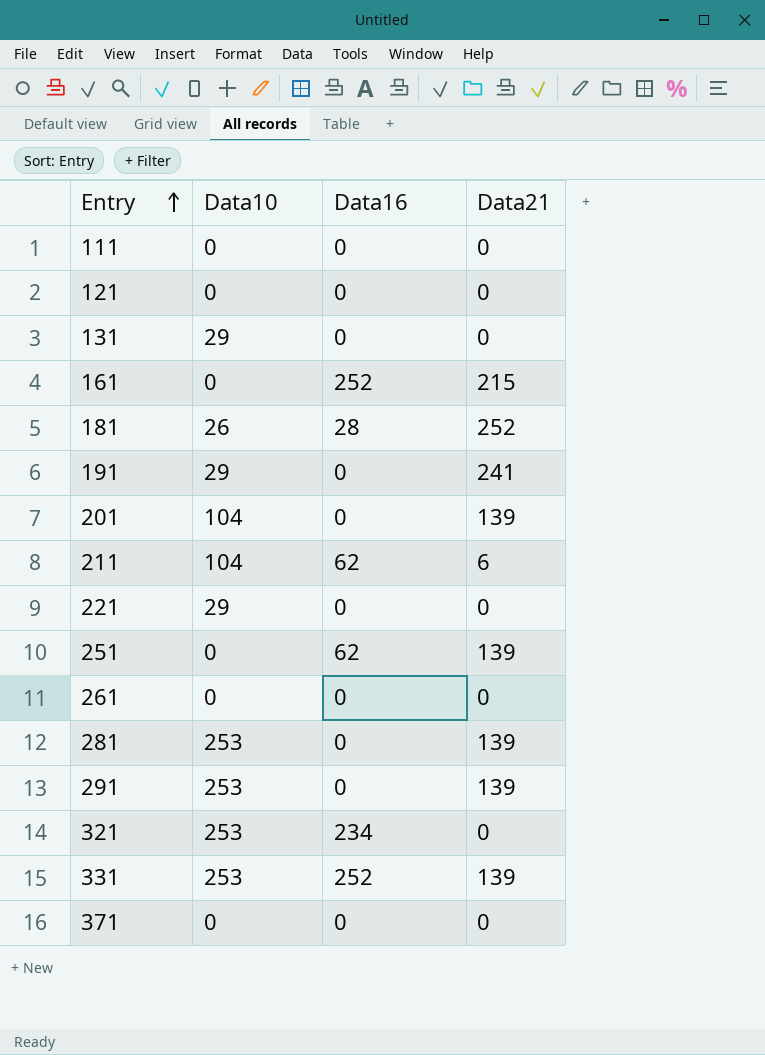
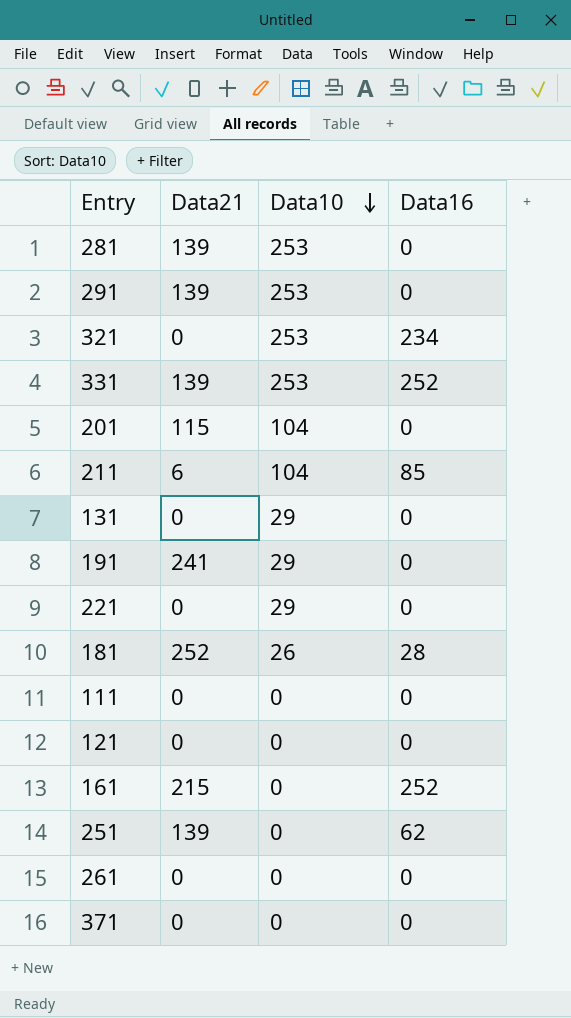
row order: Entry ascending -> Data10 descending
column Data21 | position: 4 -> 2
201 | Data21: 139 -> 115
211 | Data16: 62 -> 85

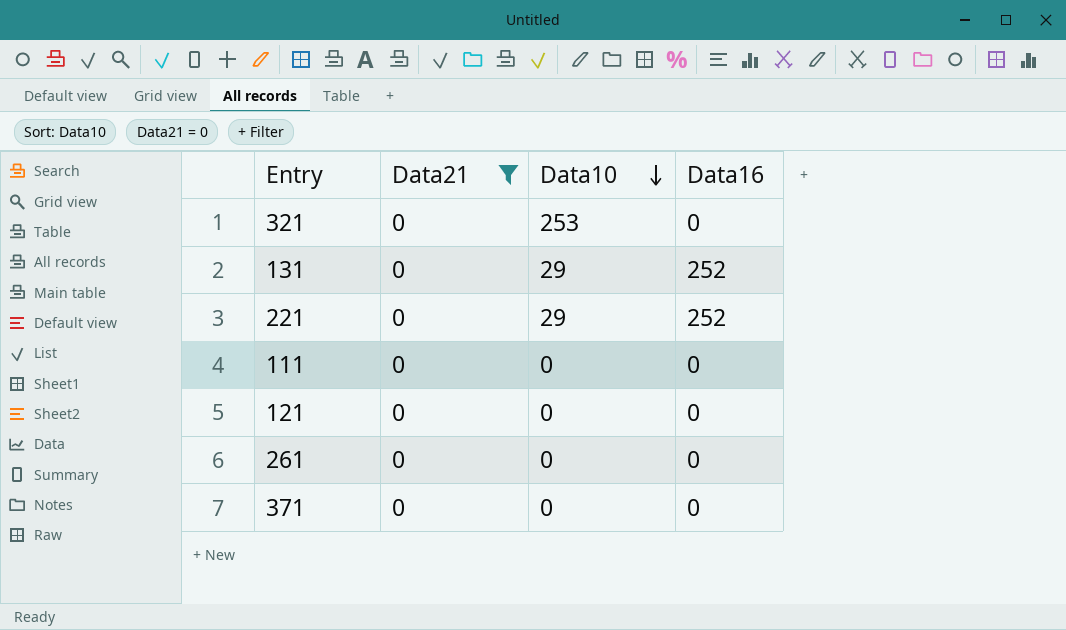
filter: none -> Data21 = 0
321 | Data16: 234 -> 0
131 | Data16: 0 -> 252
221 | Data16: 0 -> 252

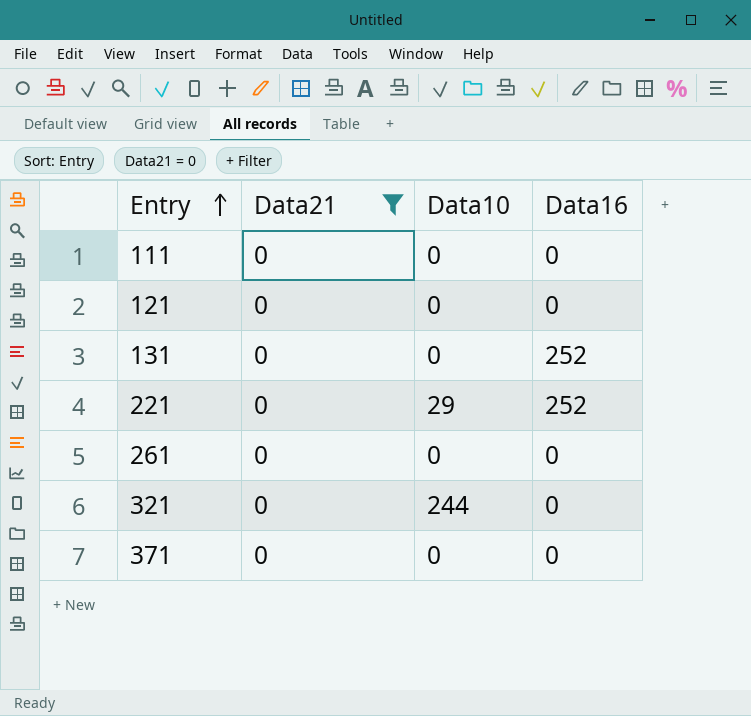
row order: Data10 descending -> Entry ascending
131 | Data10: 29 -> 0
321 | Data10: 253 -> 244

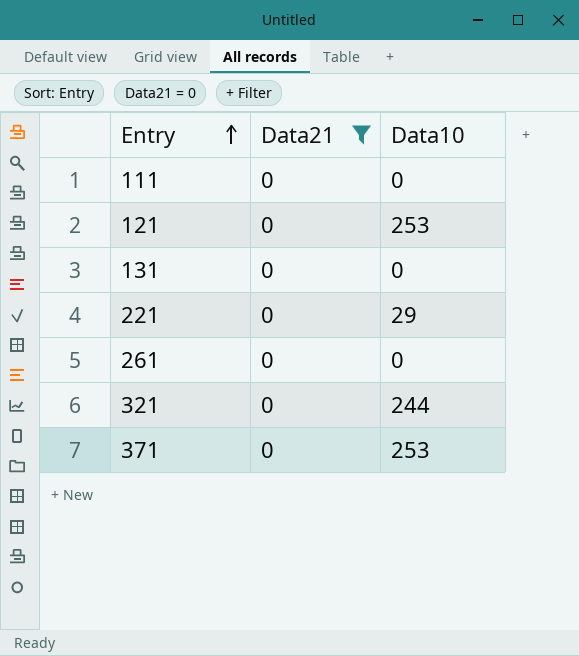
column Data16 | position: 4 -> none
121 | Data10: 0 -> 253
371 | Data10: 0 -> 253

